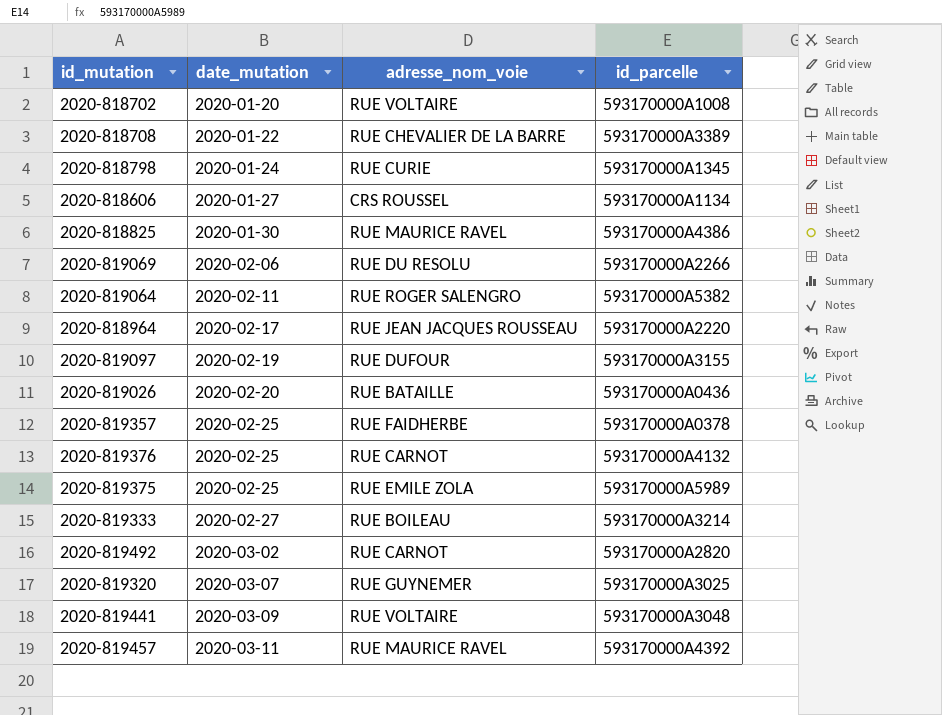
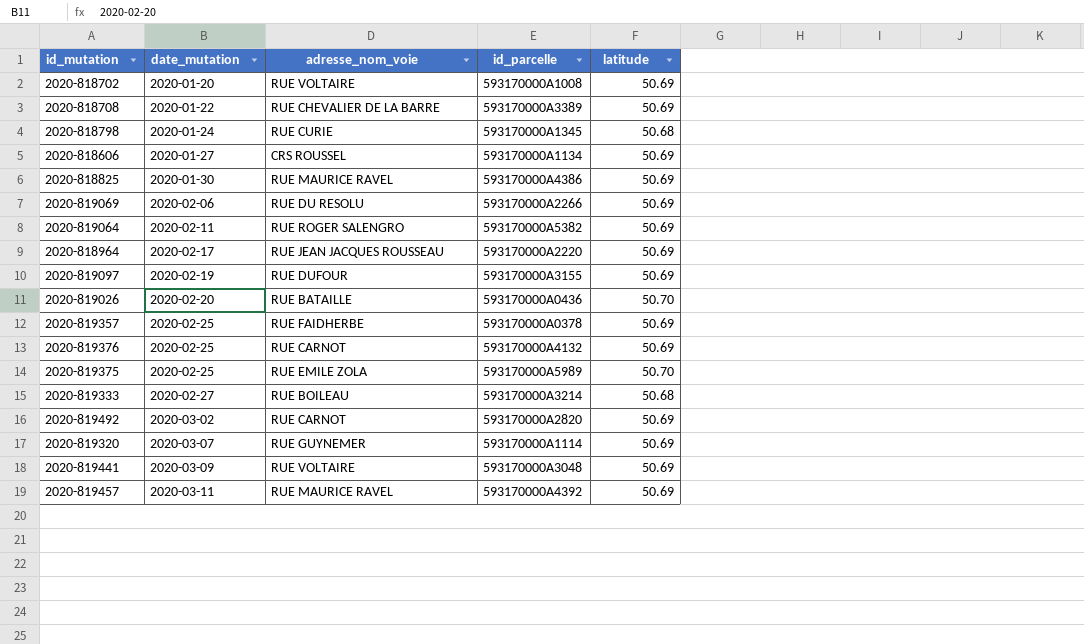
column latitude | position: none -> 5
2020-819320 | id_parcelle: 593170000A3025 -> 593170000A1114

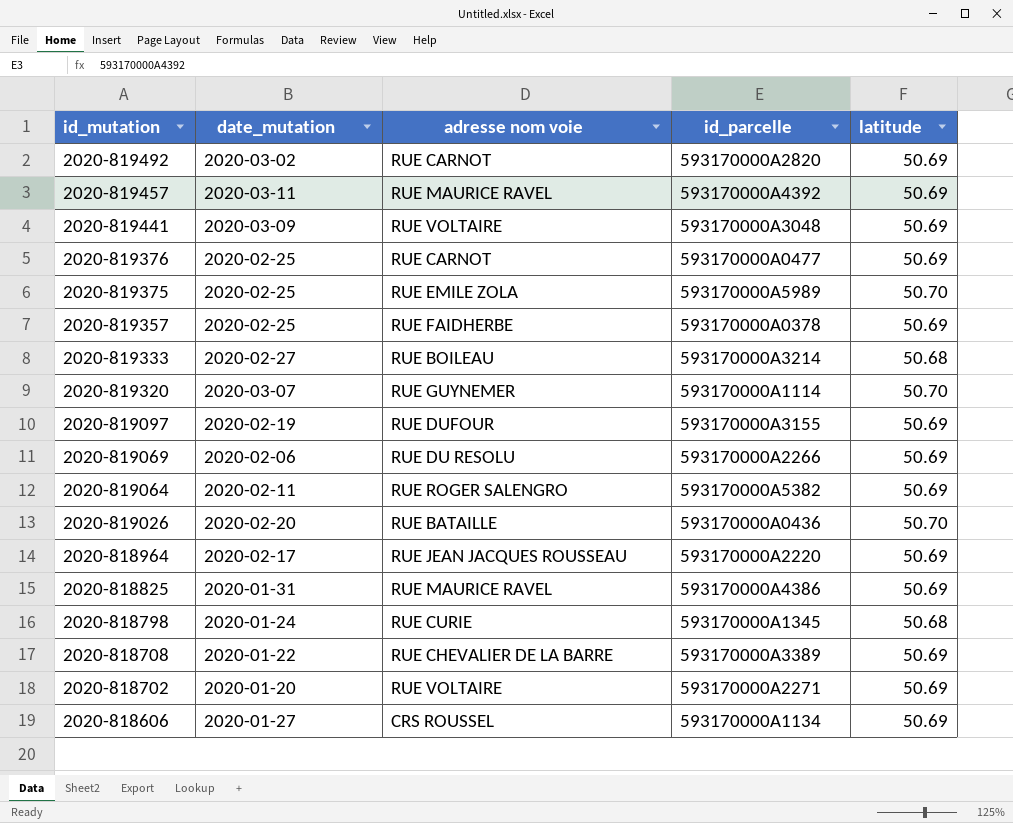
row order: date_mutation ascending -> id_mutation descending
column name: adresse_nom_voie -> adresse nom voie
2020-819376 | id_parcelle: 593170000A4132 -> 593170000A0477
2020-819320 | latitude: 50.69 -> 50.70
2020-818825 | date_mutation: 2020-01-30 -> 2020-01-31
2020-818702 | id_parcelle: 593170000A1008 -> 593170000A2271

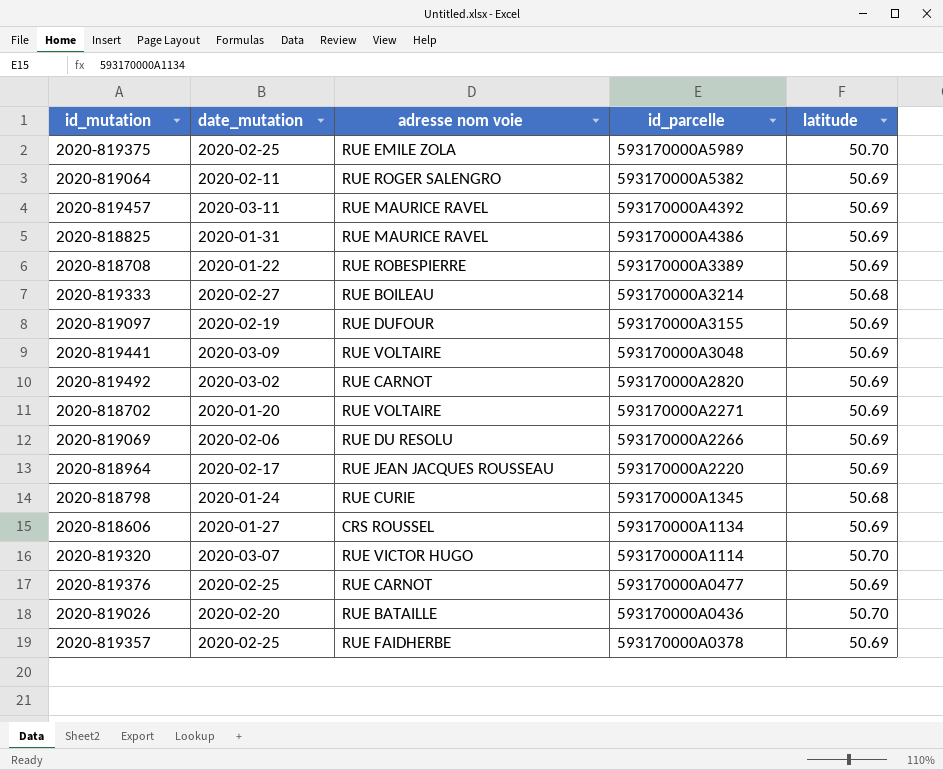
row order: id_mutation descending -> id_parcelle descending
2020-818708 | adresse nom voie: RUE CHEVALIER DE LA BARRE -> RUE ROBESPIERRE
2020-819320 | adresse nom voie: RUE GUYNEMER -> RUE VICTOR HUGO

